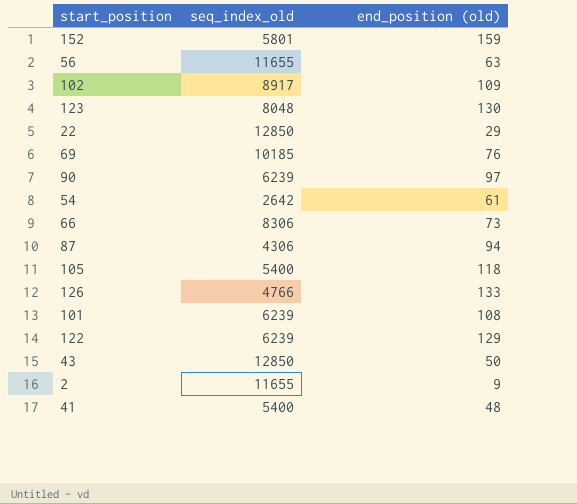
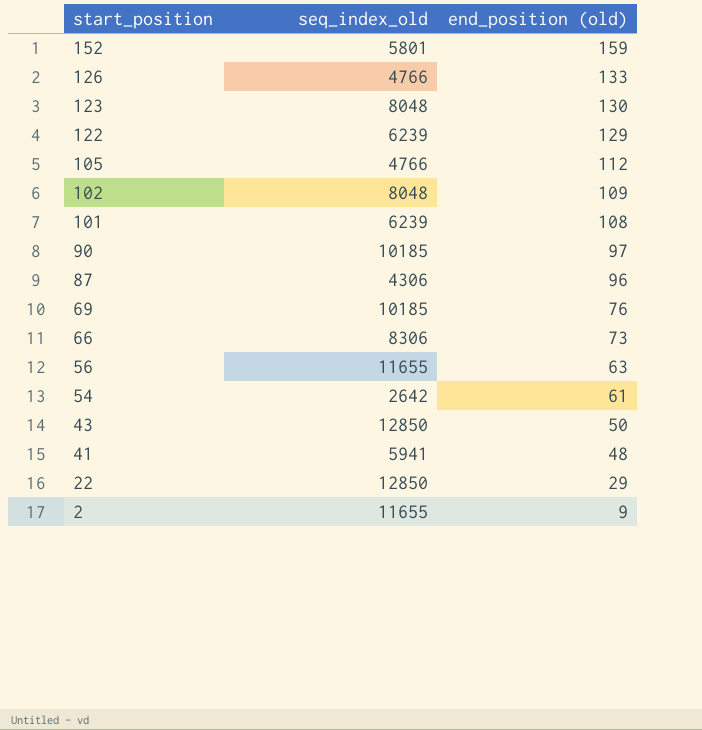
row order: none -> start_position descending
105 | seq_index_old: 5400 -> 4766
105 | end_position (old): 118 -> 112
102 | seq_index_old: 8917 -> 8048
90 | seq_index_old: 6239 -> 10185
87 | end_position (old): 94 -> 96
41 | seq_index_old: 5400 -> 5941

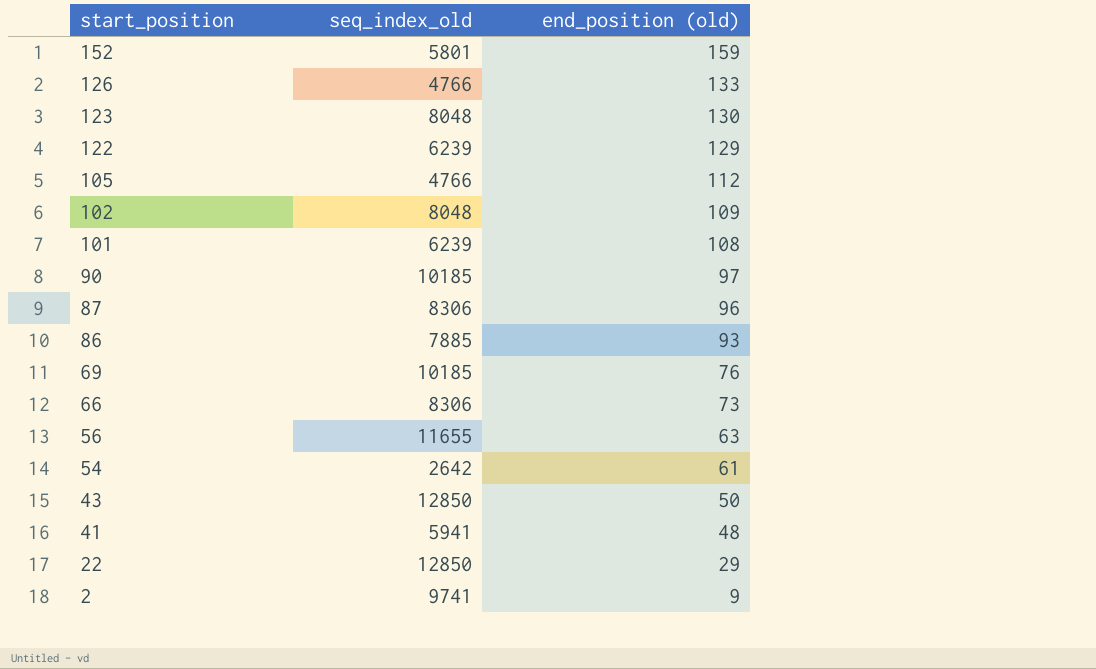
87 | seq_index_old: 4306 -> 8306
row 86: none -> 7885 | 93
2 | seq_index_old: 11655 -> 9741

